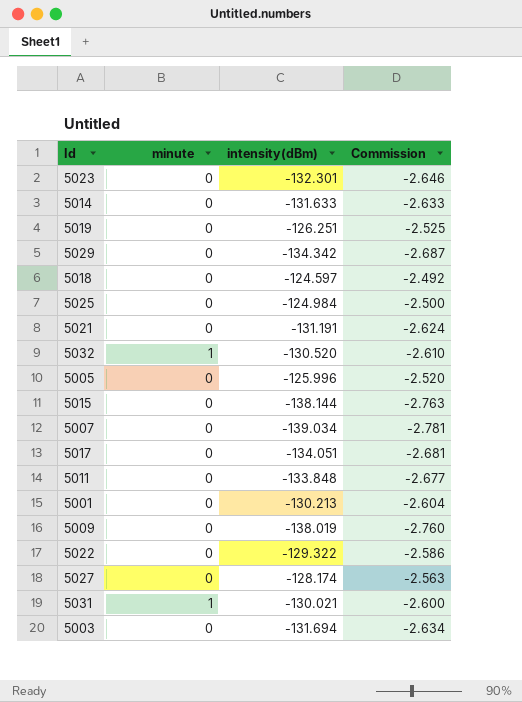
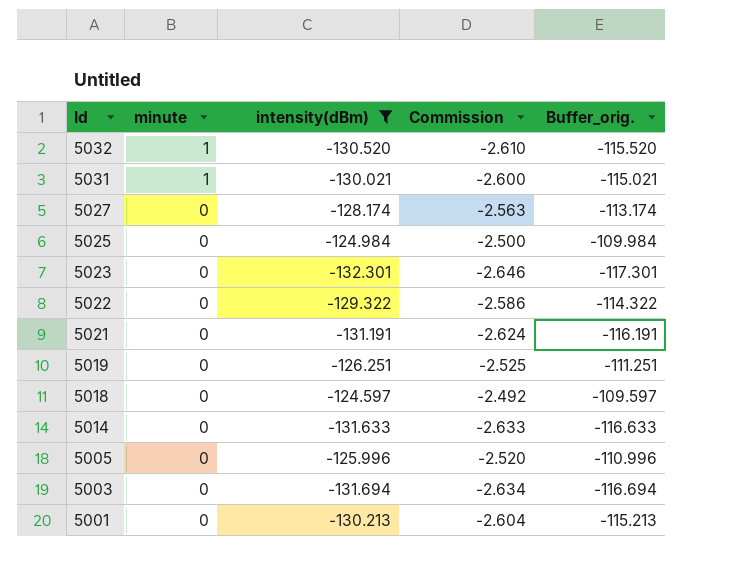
filter: none -> intensity(dBm) >= -132.301
row order: none -> Id descending
column Buffer_orig. | formula: none -> [intensity(dBm)] + 15

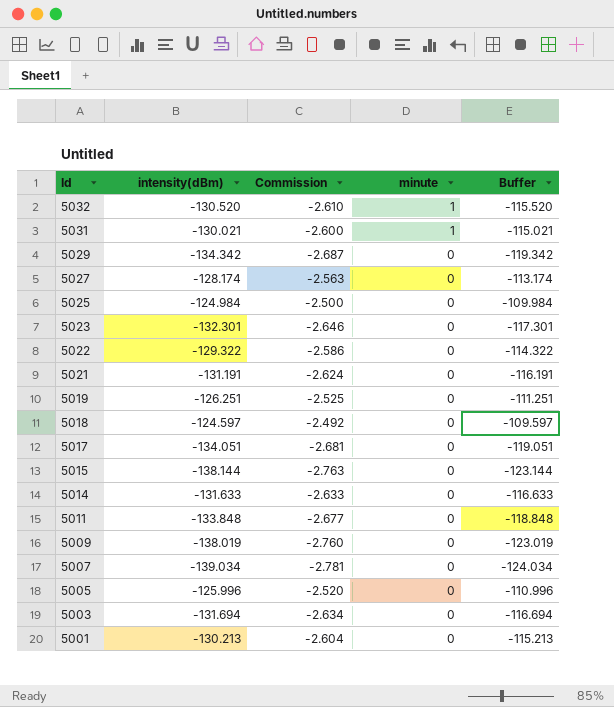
filter: intensity(dBm) >= -132.301 -> none
column minute | position: 2 -> 4
column name: Buffer_orig. -> Buffer

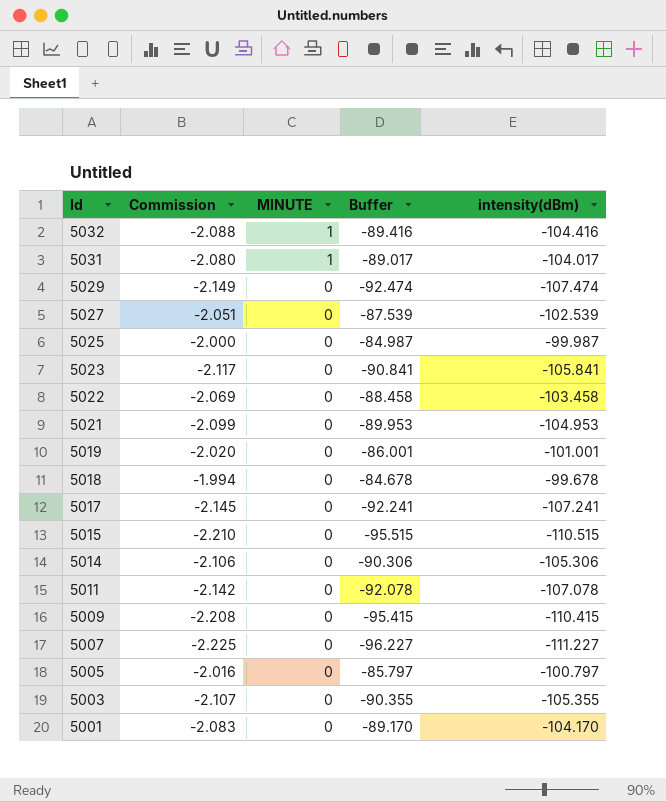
column name: minute -> MINUTE
column intensity(dBm) | position: 2 -> 5
5032 | Commission: -2.610 -> -2.088
5032 | Buffer: -115.520 -> -89.416
5032 | intensity(dBm): -130.520 -> -104.416
5031 | Commission: -2.600 -> -2.080
5031 | Buffer: -115.021 -> -89.017
5031 | intensity(dBm): -130.021 -> -104.017
5029 | Commission: -2.687 -> -2.149
5029 | Buffer: -119.342 -> -92.474
5029 | intensity(dBm): -134.342 -> -107.474
5027 | Commission: -2.563 -> -2.051
5027 | Buffer: -113.174 -> -87.539
5027 | intensity(dBm): -128.174 -> -102.539
5025 | Commission: -2.500 -> -2.000
5025 | Buffer: -109.984 -> -84.987
5025 | intensity(dBm): -124.984 -> -99.987
5023 | Commission: -2.646 -> -2.117
5023 | Buffer: -117.301 -> -90.841
5023 | intensity(dBm): -132.301 -> -105.841
5022 | Commission: -2.586 -> -2.069
5022 | Buffer: -114.322 -> -88.458
5022 | intensity(dBm): -129.322 -> -103.458
5021 | Commission: -2.624 -> -2.099
5021 | Buffer: -116.191 -> -89.953
5021 | intensity(dBm): -131.191 -> -104.953
5019 | Commission: -2.525 -> -2.020
5019 | Buffer: -111.251 -> -86.001
5019 | intensity(dBm): -126.251 -> -101.001
5018 | Commission: -2.492 -> -1.994
5018 | Buffer: -109.597 -> -84.678
5018 | intensity(dBm): -124.597 -> -99.678
5017 | Commission: -2.681 -> -2.145
5017 | Buffer: -119.051 -> -92.241
5017 | intensity(dBm): -134.051 -> -107.241
5015 | Commission: -2.763 -> -2.210
5015 | Buffer: -123.144 -> -95.515
5015 | intensity(dBm): -138.144 -> -110.515
5014 | Commission: -2.633 -> -2.106
5014 | Buffer: -116.633 -> -90.306
5014 | intensity(dBm): -131.633 -> -105.306
5011 | Commission: -2.677 -> -2.142
5011 | Buffer: -118.848 -> -92.078
5011 | intensity(dBm): -133.848 -> -107.078
5009 | Commission: -2.760 -> -2.208
5009 | Buffer: -123.019 -> -95.415
5009 | intensity(dBm): -138.019 -> -110.415
5007 | Commission: -2.781 -> -2.225
5007 | Buffer: -124.034 -> -96.227
5007 | intensity(dBm): -139.034 -> -111.227
5005 | Commission: -2.520 -> -2.016
5005 | Buffer: -110.996 -> -85.797
5005 | intensity(dBm): -125.996 -> -100.797
5003 | Commission: -2.634 -> -2.107
5003 | Buffer: -116.694 -> -90.355
5003 | intensity(dBm): -131.694 -> -105.355
5001 | Commission: -2.604 -> -2.083
5001 | Buffer: -115.213 -> -89.170
5001 | intensity(dBm): -130.213 -> -104.170

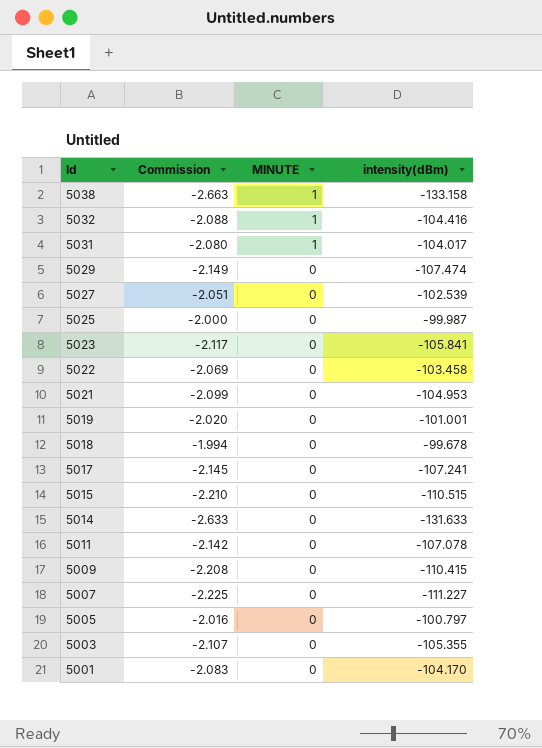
column Buffer | formula: [intensity(dBm)] + 15 -> none
row 5038: none -> -2.663 | 1 | -133.158
5014 | Commission: -2.106 -> -2.633
5014 | intensity(dBm): -105.306 -> -131.633

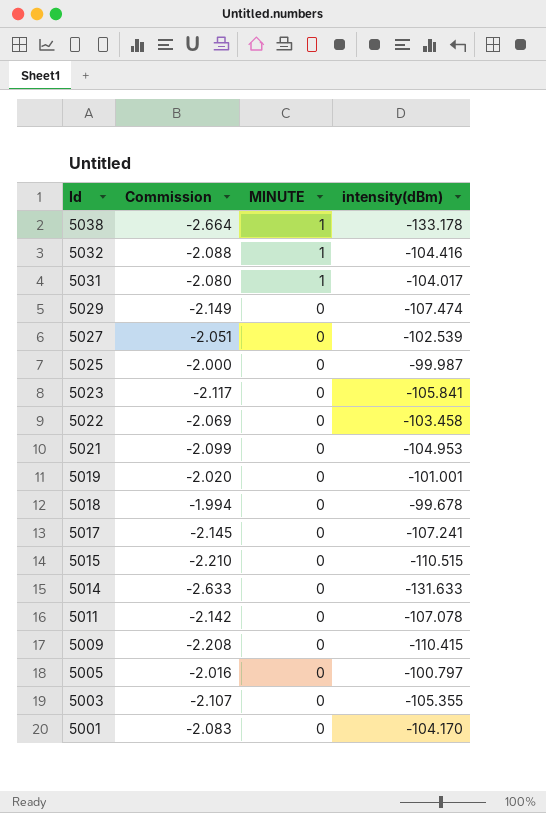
row 5007: -2.225 | 0 | -111.227 -> none
5038 | Commission: -2.663 -> -2.664
5038 | intensity(dBm): -133.158 -> -133.178

